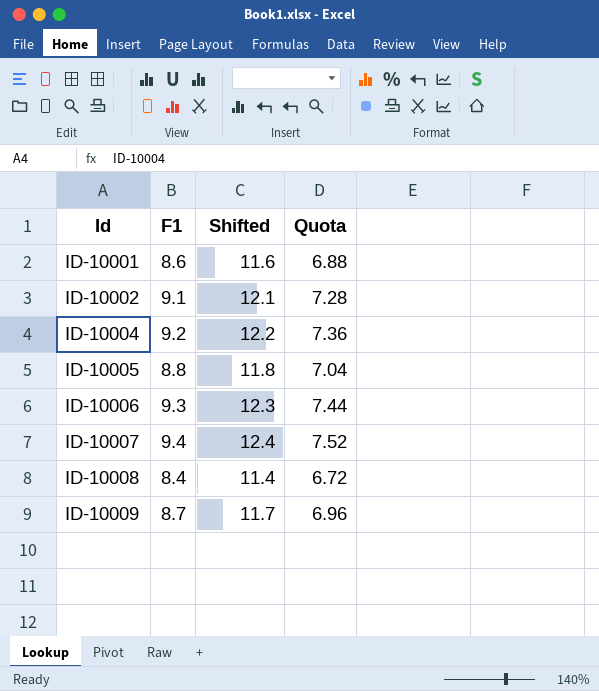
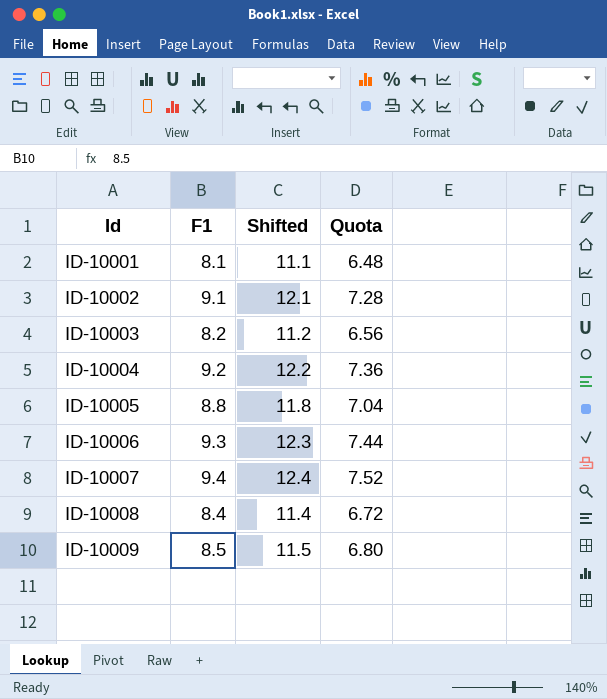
ID-10001 | F1: 8.6 -> 8.1
ID-10001 | Shifted: 11.6 -> 11.1
ID-10001 | Quota: 6.88 -> 6.48
row ID-10003: none -> 8.2 | 11.2 | 6.56
ID-10009 | F1: 8.7 -> 8.5
ID-10009 | Shifted: 11.7 -> 11.5
ID-10009 | Quota: 6.96 -> 6.80

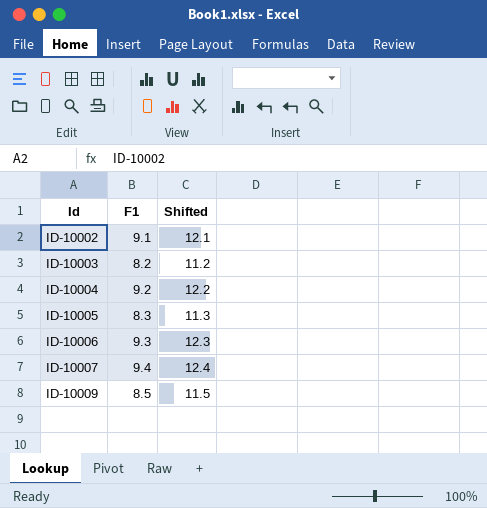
column Quota | formula: [F1] * 0.8 -> none
row ID-10001: 8.1 | 11.1 | 6.48 -> none
row ID-10008: 8.4 | 11.4 | 6.72 -> none
ID-10005 | F1: 8.8 -> 8.3
ID-10005 | Shifted: 11.8 -> 11.3

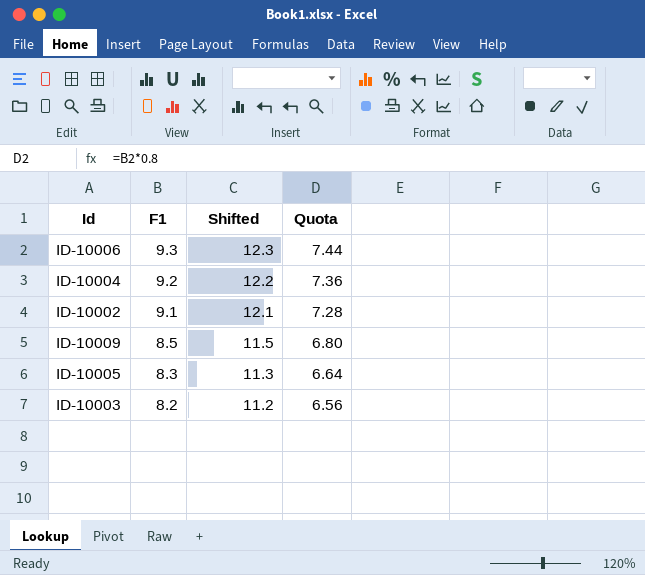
row order: Id ascending -> F1 descending
column Quota | formula: none -> [F1] * 0.8
row ID-10007: 9.4 | 12.4 -> none

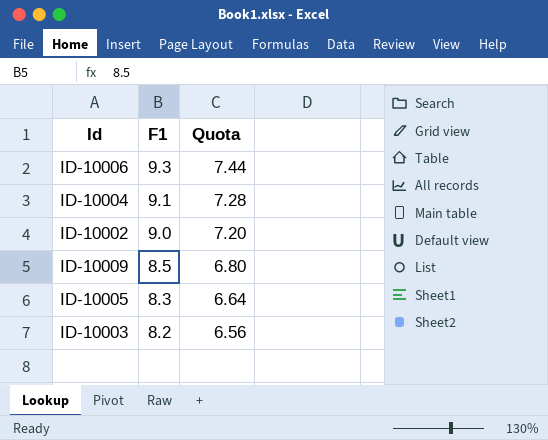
column Shifted | formula: [F1] + 3 -> none
ID-10004 | F1: 9.2 -> 9.1
ID-10004 | Quota: 7.36 -> 7.28
ID-10002 | F1: 9.1 -> 9.0
ID-10002 | Quota: 7.28 -> 7.20

